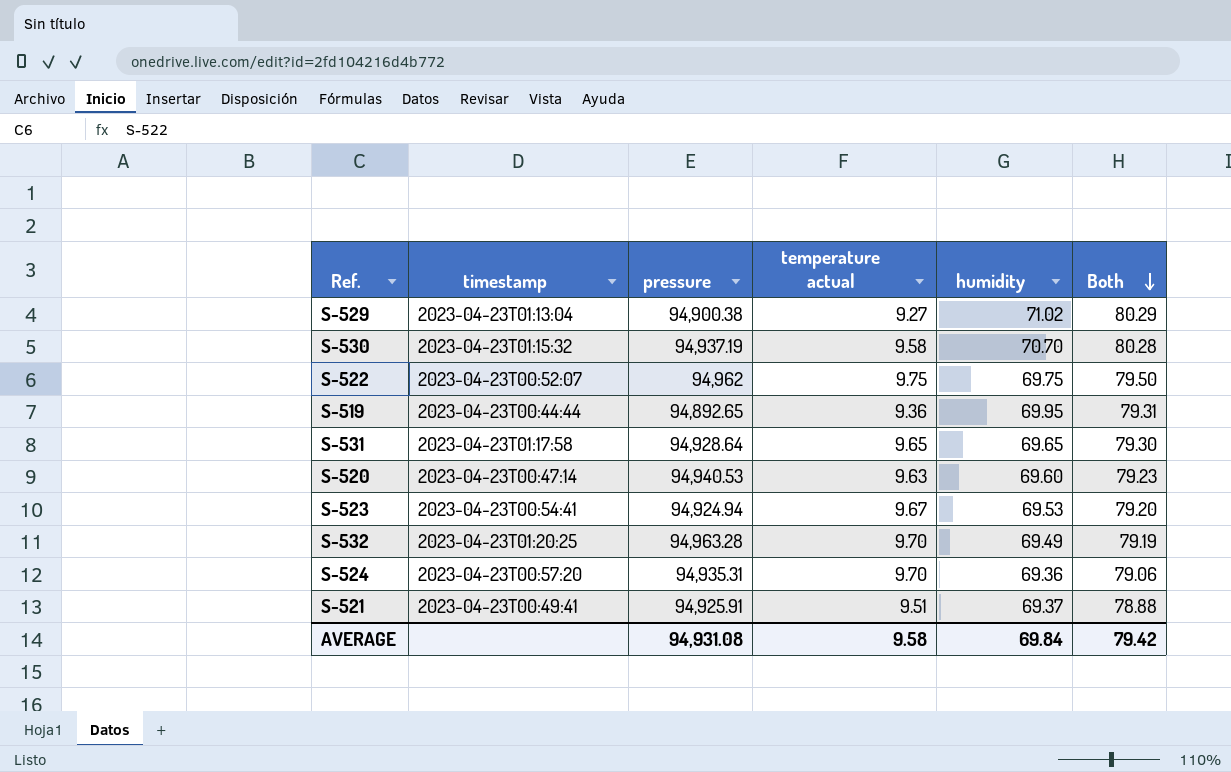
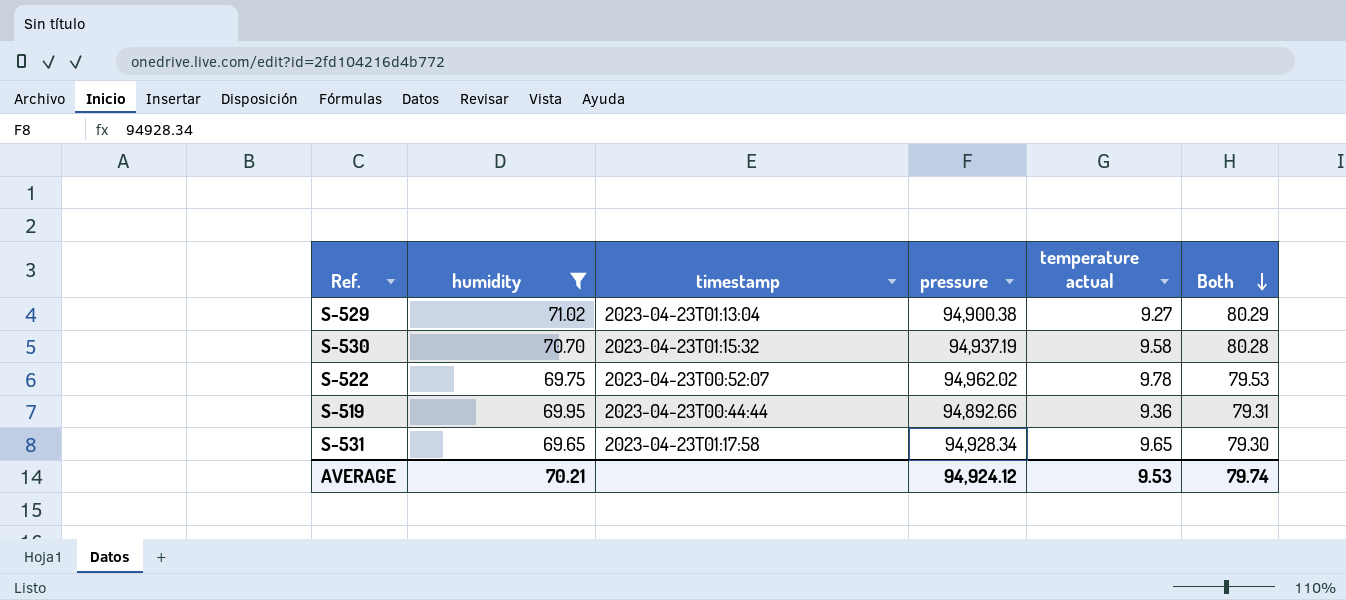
filter: none -> humidity >= 69.65
column humidity | position: 5 -> 2
S-522 | pressure: 94,962 -> 94,962.02
S-522 | temperature actual: 9.75 -> 9.78
S-522 | Both: 79.50 -> 79.53
S-519 | pressure: 94,892.65 -> 94,892.66
S-531 | pressure: 94,928.64 -> 94,928.34
AVERAGE | humidity: 69.84 -> 70.21
AVERAGE | pressure: 94,931.08 -> 94,924.12
AVERAGE | temperature actual: 9.58 -> 9.53
AVERAGE | Both: 79.42 -> 79.74

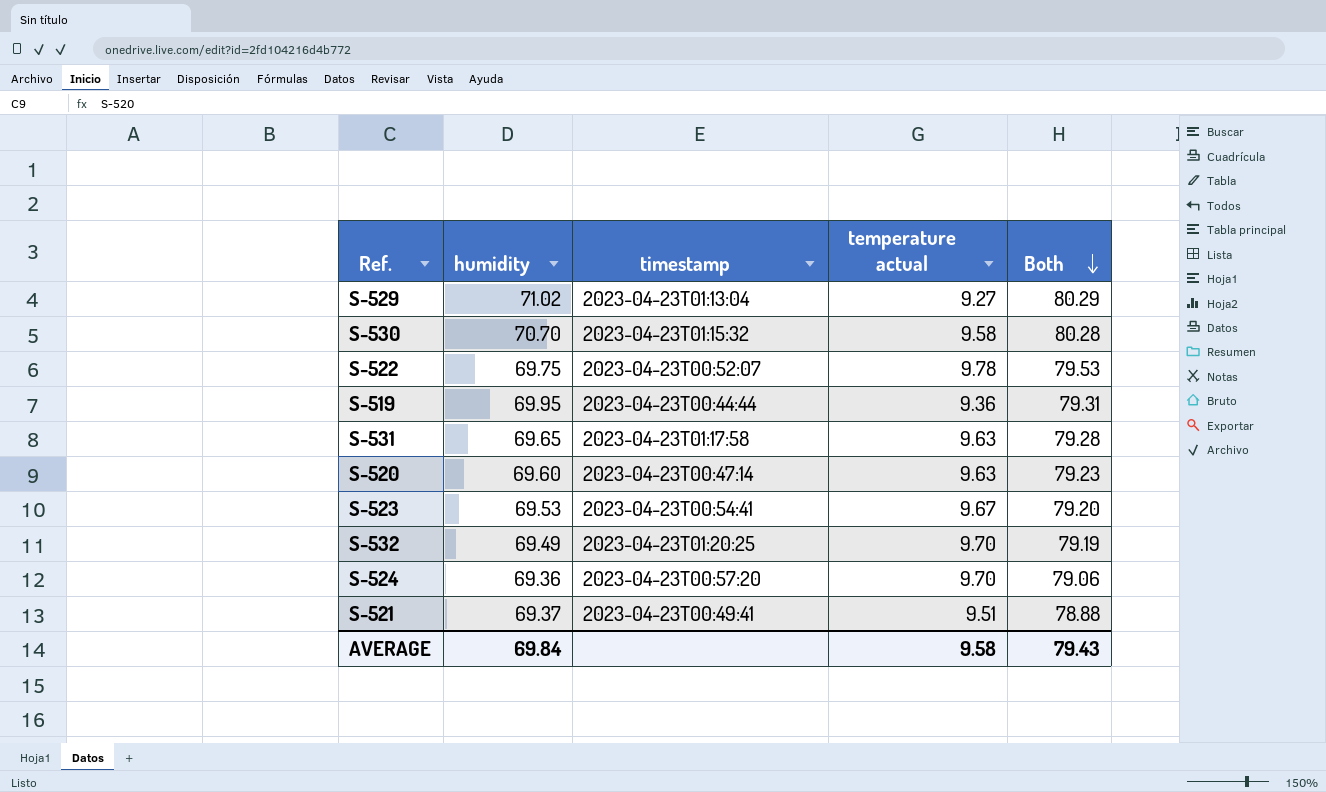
filter: humidity >= 69.65 -> none
column pressure | position: 4 -> none
S-531 | temperature actual: 9.65 -> 9.63
S-531 | Both: 79.30 -> 79.28
AVERAGE | humidity: 70.21 -> 69.84
AVERAGE | temperature actual: 9.53 -> 9.58
AVERAGE | Both: 79.74 -> 79.43

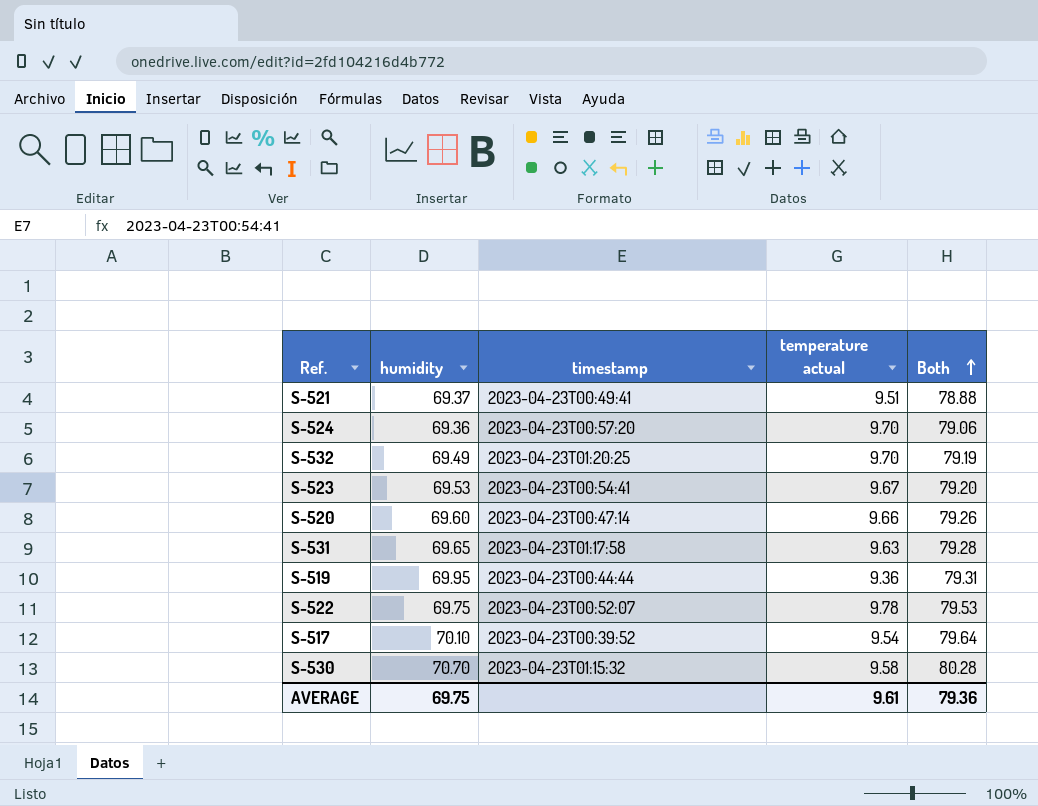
row order: Both descending -> Both ascending
row S-529: 71.02 | 2023-04-23T01:13:04 | 9.27 | 80.29 -> none
S-520 | temperature actual: 9.63 -> 9.66
S-520 | Both: 79.23 -> 79.26
row S-517: none -> 70.10 | 2023-04-23T00:39:52 | 9.54 | 79.64
AVERAGE | humidity: 69.84 -> 69.75
AVERAGE | temperature actual: 9.58 -> 9.61
AVERAGE | Both: 79.43 -> 79.36

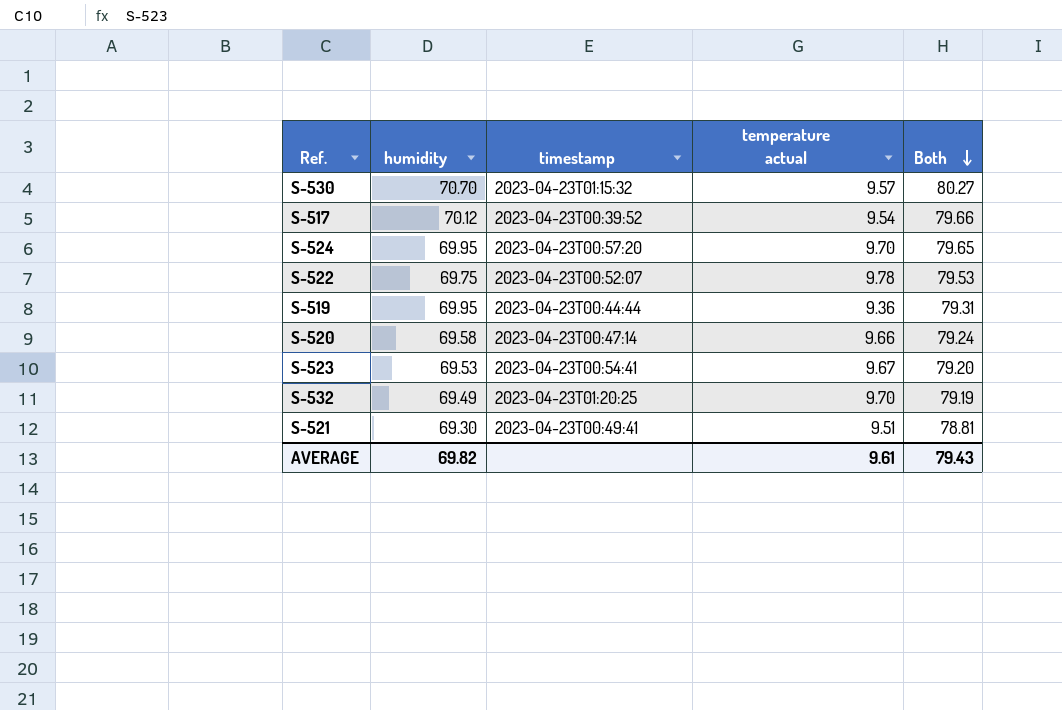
row order: Both ascending -> Both descending
row S-531: 69.65 | 2023-04-23T01:17:58 | 9.63 | 79.28 -> none
S-530 | temperature actual: 9.58 -> 9.57
S-530 | Both: 80.28 -> 80.27
S-517 | humidity: 70.10 -> 70.12
S-517 | Both: 79.64 -> 79.66
S-524 | humidity: 69.36 -> 69.95
S-524 | Both: 79.06 -> 79.65
S-520 | humidity: 69.60 -> 69.58
S-520 | Both: 79.26 -> 79.24
S-521 | humidity: 69.37 -> 69.30
S-521 | Both: 78.88 -> 78.81
AVERAGE | humidity: 69.75 -> 69.82
AVERAGE | Both: 79.36 -> 79.43

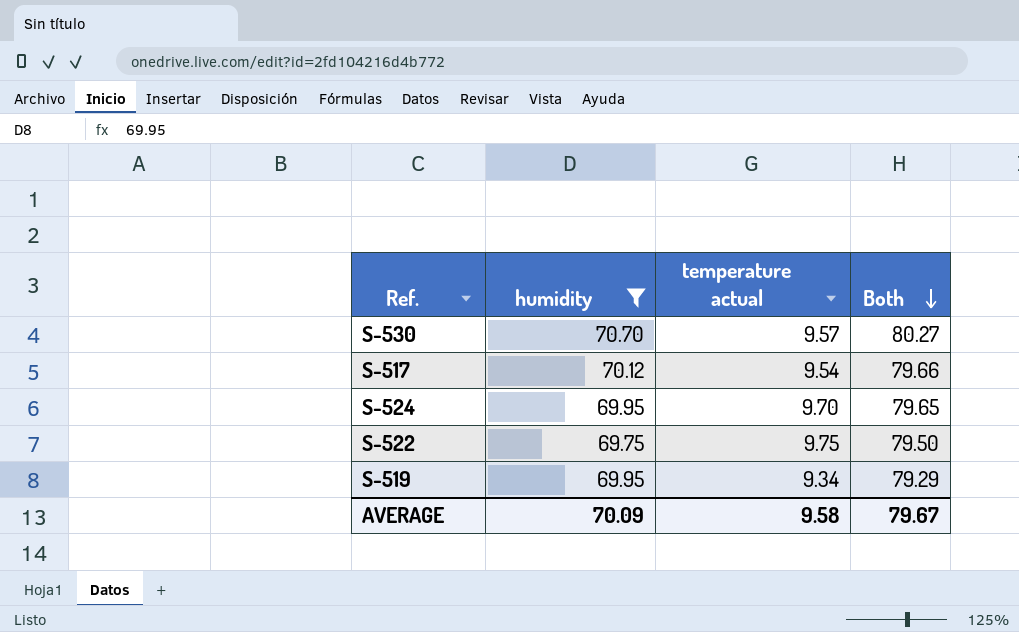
filter: none -> humidity >= 69.75
column timestamp | position: 3 -> none
S-522 | temperature actual: 9.78 -> 9.75
S-522 | Both: 79.53 -> 79.50
S-519 | temperature actual: 9.36 -> 9.34
S-519 | Both: 79.31 -> 79.29
AVERAGE | humidity: 69.82 -> 70.09
AVERAGE | temperature actual: 9.61 -> 9.58
AVERAGE | Both: 79.43 -> 79.67

